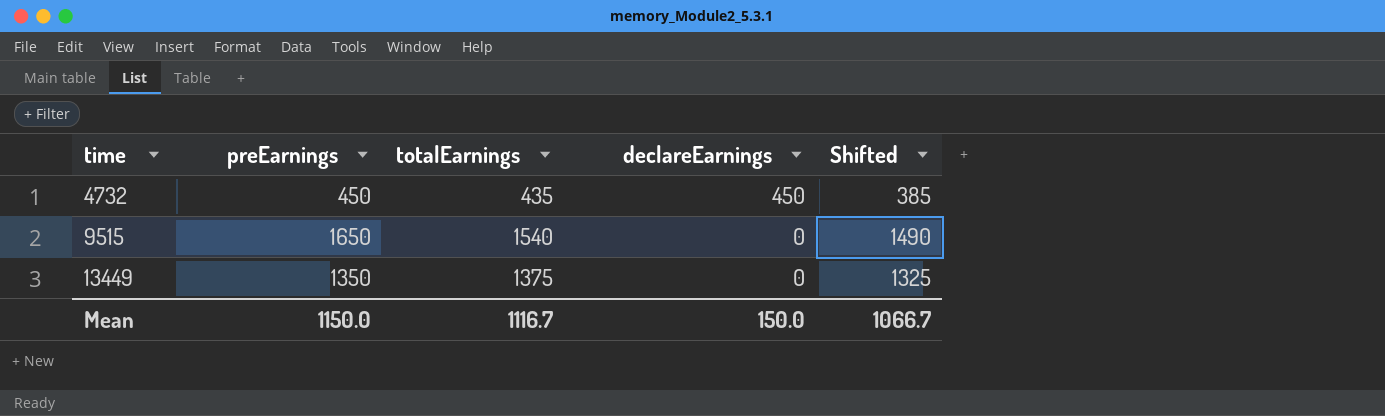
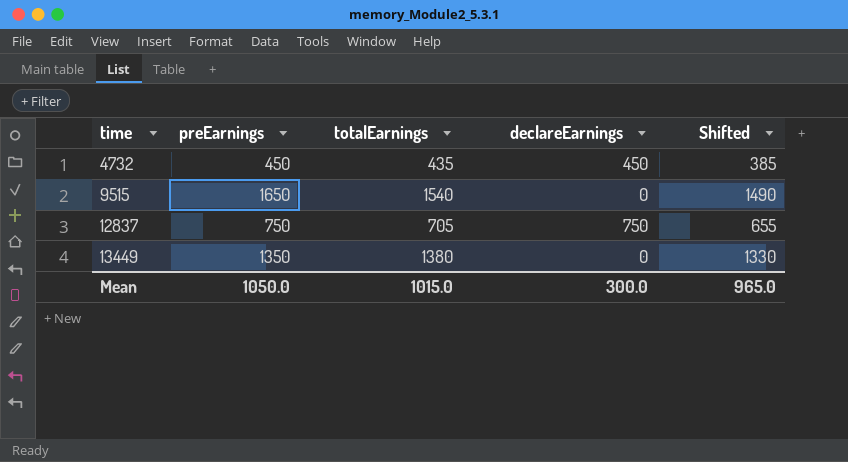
row 12837: none -> 750 | 705 | 750 | 655
13449 | totalEarnings: 1375 -> 1380
13449 | Shifted: 1325 -> 1330
Mean | preEarnings: 1150.0 -> 1050.0
Mean | totalEarnings: 1116.7 -> 1015.0
Mean | declareEarnings: 150.0 -> 300.0
Mean | Shifted: 1066.7 -> 965.0

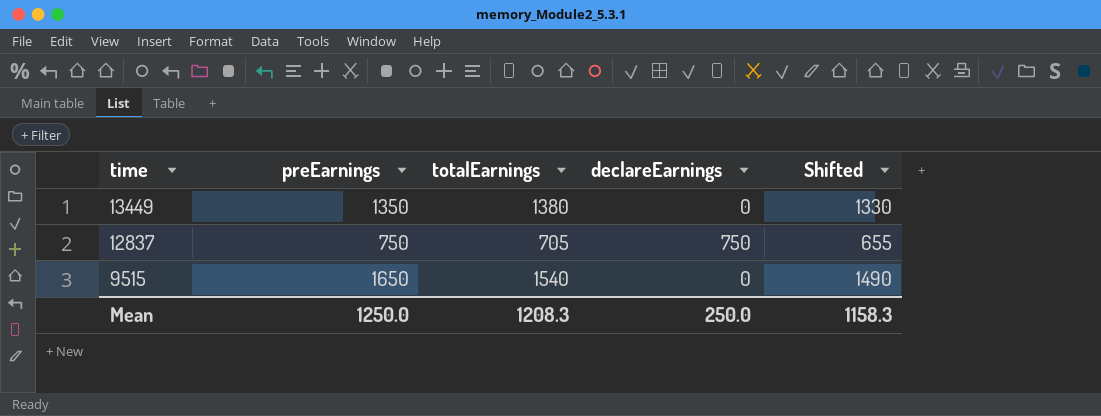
row order: time ascending -> time descending
row 4732: 450 | 435 | 450 | 385 -> none
Mean | preEarnings: 1050.0 -> 1250.0
Mean | totalEarnings: 1015.0 -> 1208.3
Mean | declareEarnings: 300.0 -> 250.0
Mean | Shifted: 965.0 -> 1158.3

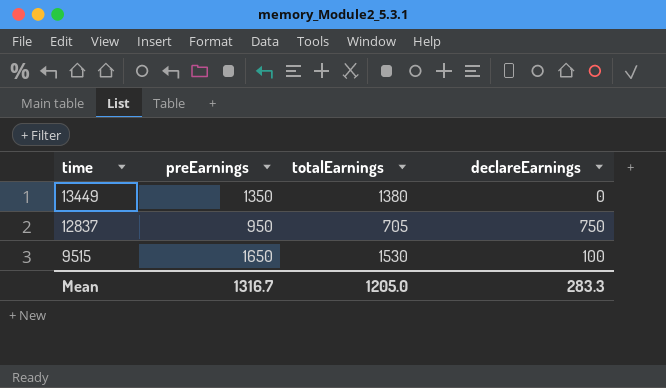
column Shifted | formula: [totalEarnings] - 50 -> none
12837 | preEarnings: 750 -> 950
9515 | totalEarnings: 1540 -> 1530
9515 | declareEarnings: 0 -> 100
Mean | preEarnings: 1250.0 -> 1316.7
Mean | totalEarnings: 1208.3 -> 1205.0
Mean | declareEarnings: 250.0 -> 283.3

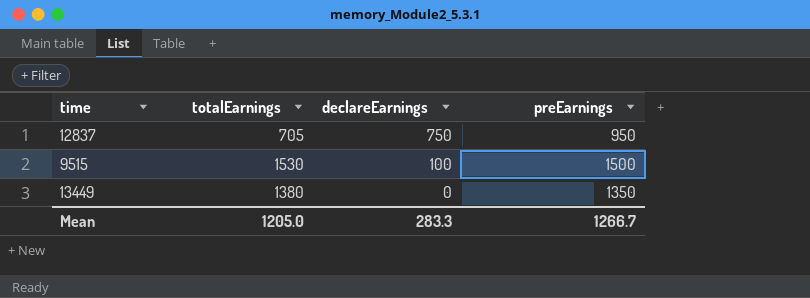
row order: time descending -> declareEarnings descending
column preEarnings | position: 2 -> 4
9515 | preEarnings: 1650 -> 1500
Mean | preEarnings: 1316.7 -> 1266.7

